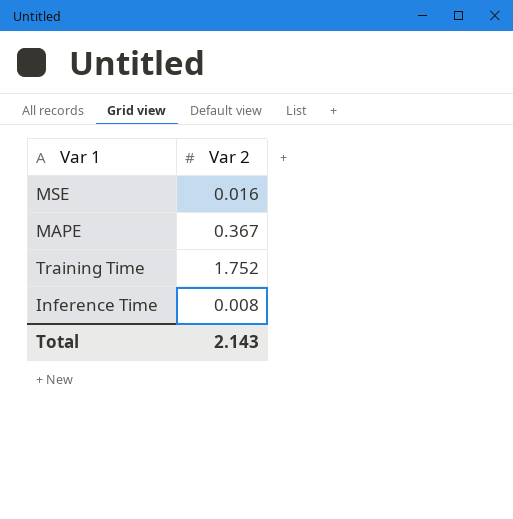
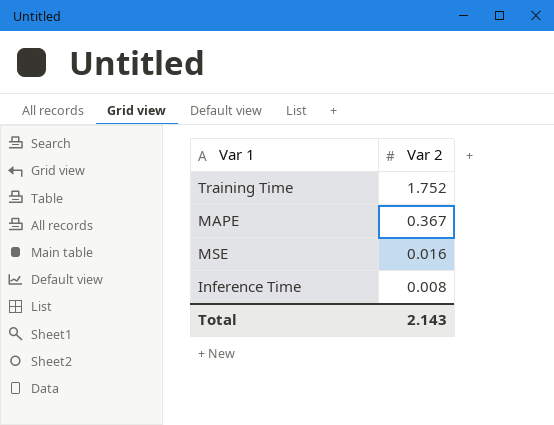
row order: none -> Var 2 descending

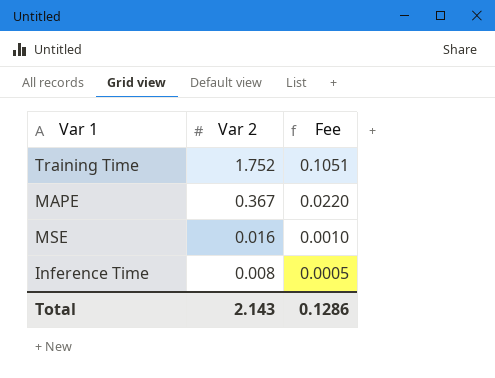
column Fee | formula: none -> [Var 2] * 0.06

